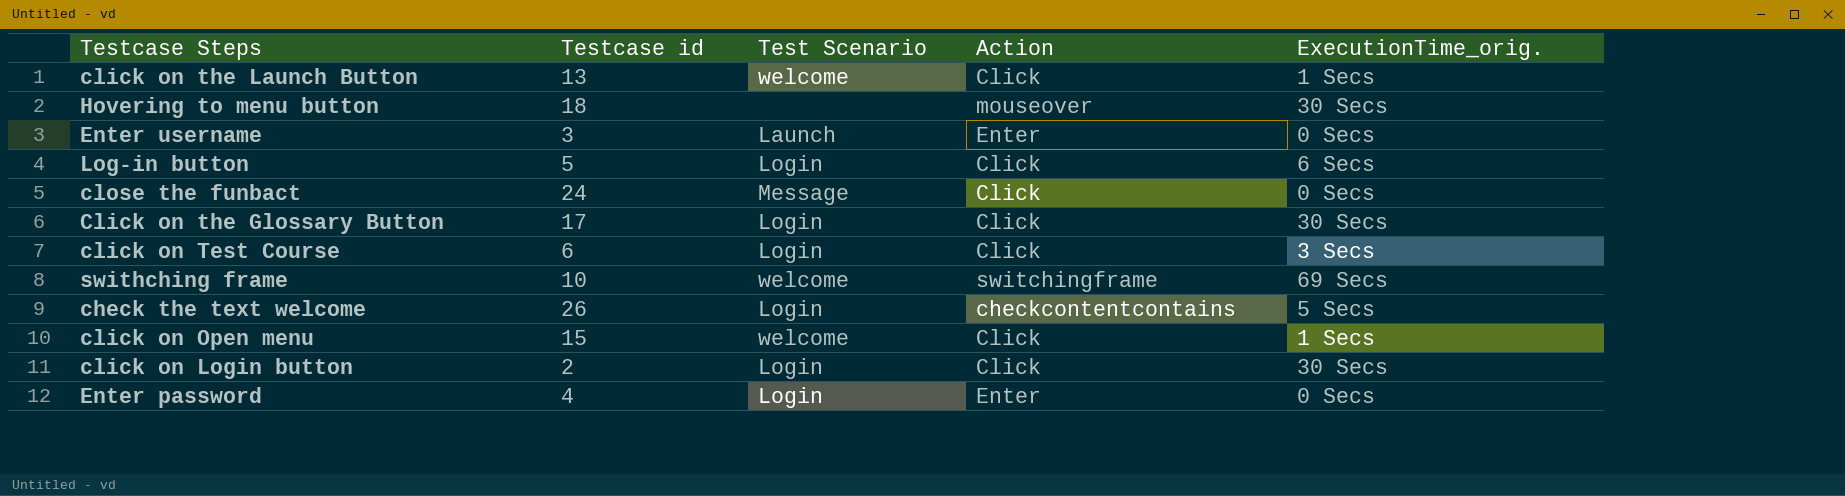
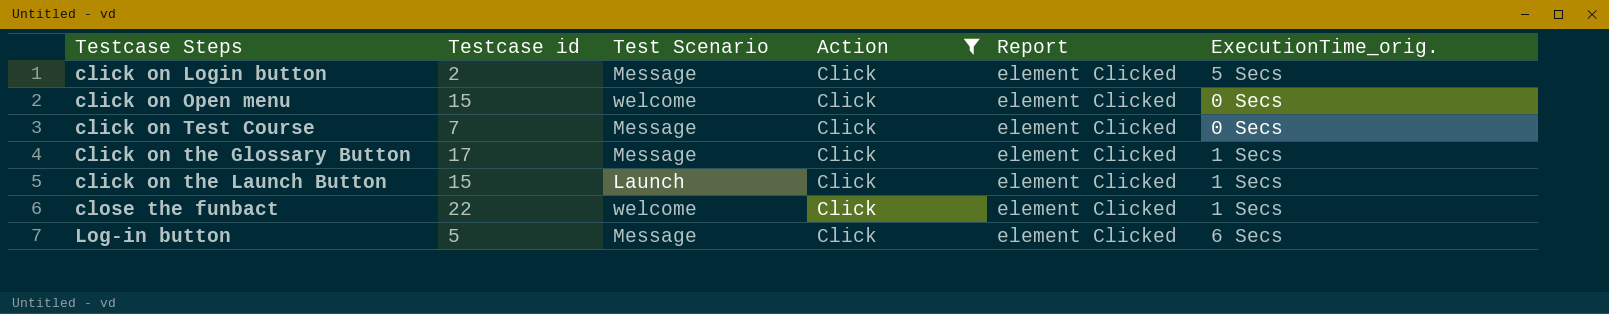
filter: none -> Action = Click
row order: none -> Testcase Steps ascending
column Report | position: none -> 5
click on Login button | Test Scenario: Login -> Message
click on Login button | ExecutionTime_orig.: 30 Secs -> 5 Secs
click on Open menu | ExecutionTime_orig.: 1 Secs -> 0 Secs
click on Test Course | Testcase id: 6 -> 7
click on Test Course | Test Scenario: Login -> Message
click on Test Course | ExecutionTime_orig.: 3 Secs -> 0 Secs
Click on the Glossary Button | Test Scenario: Login -> Message
Click on the Glossary Button | ExecutionTime_orig.: 30 Secs -> 1 Secs
click on the Launch Button | Testcase id: 13 -> 15
click on the Launch Button | Test Scenario: welcome -> Launch
close the funbact | Testcase id: 24 -> 22
close the funbact | Test Scenario: Message -> welcome
close the funbact | ExecutionTime_orig.: 0 Secs -> 1 Secs
Log-in button | Test Scenario: Login -> Message

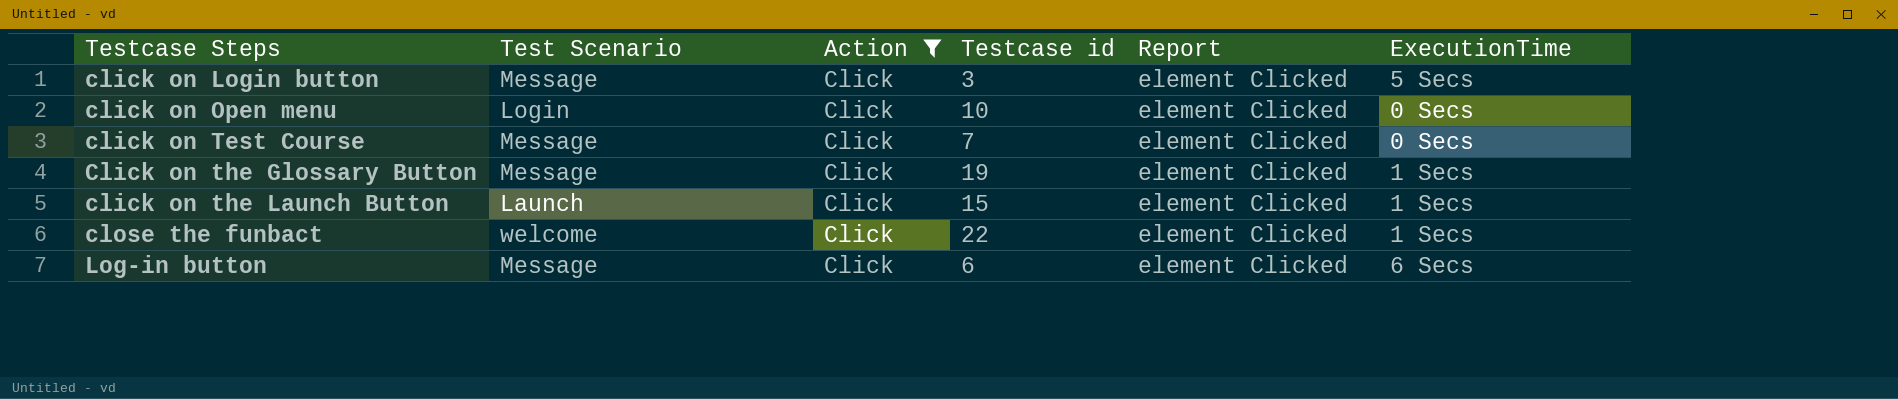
column Testcase id | position: 2 -> 4
column name: ExecutionTime_orig. -> ExecutionTime
click on Login button | Testcase id: 2 -> 3
click on Open menu | Test Scenario: welcome -> Login
click on Open menu | Testcase id: 15 -> 10
Click on the Glossary Button | Testcase id: 17 -> 19
Log-in button | Testcase id: 5 -> 6

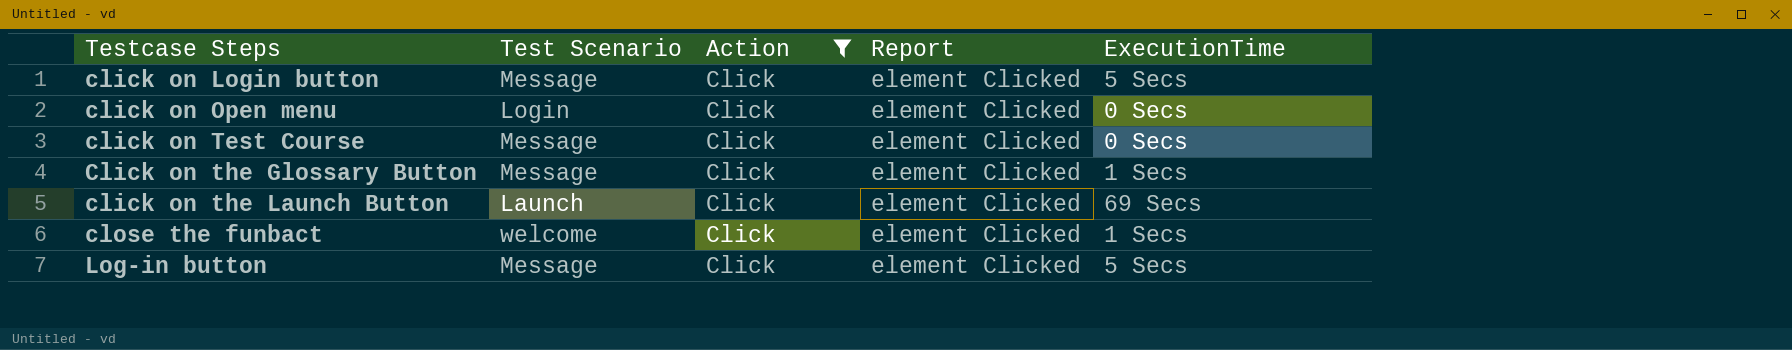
column Testcase id | position: 4 -> none
click on the Launch Button | ExecutionTime: 1 Secs -> 69 Secs
Log-in button | ExecutionTime: 6 Secs -> 5 Secs

